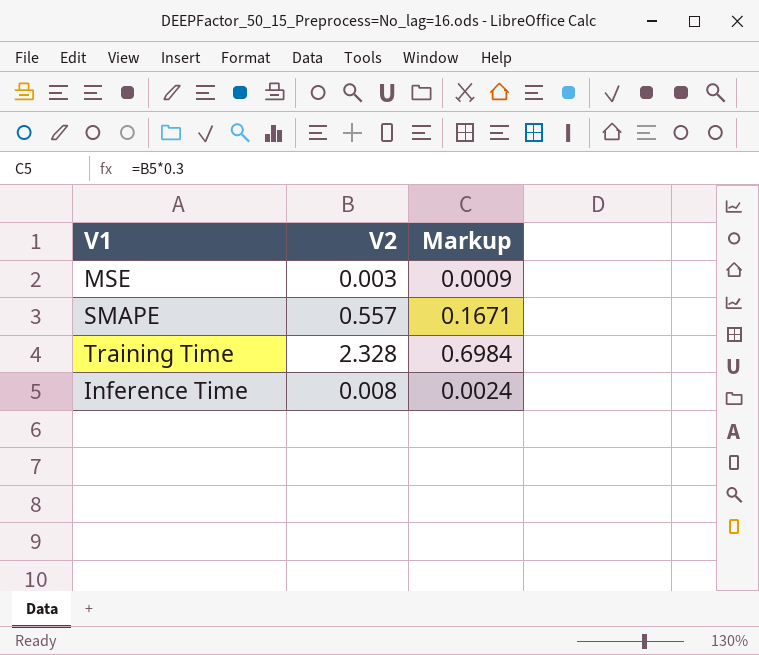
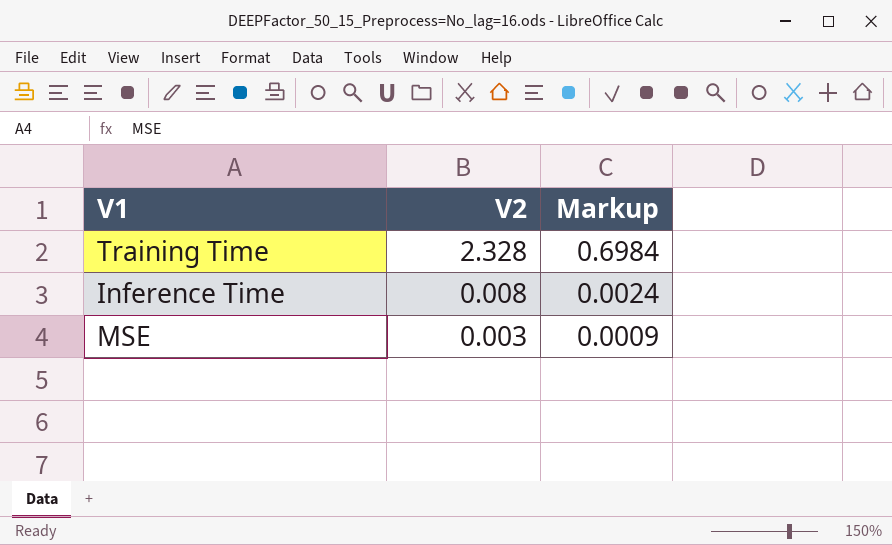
row order: none -> V2 descending
row SMAPE: 0.557 | 0.1671 -> none

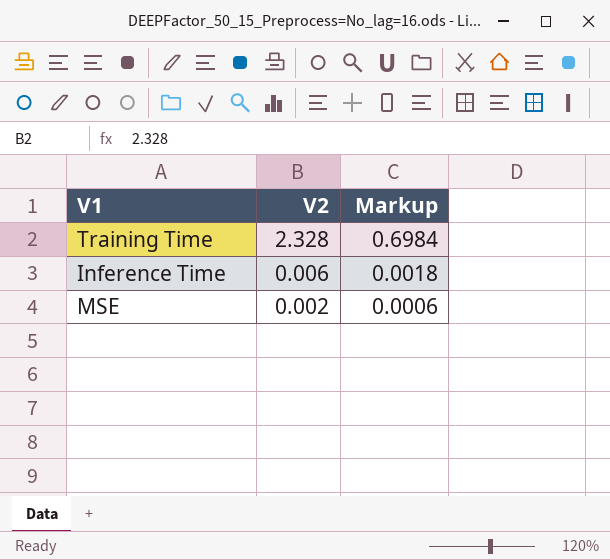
Inference Time | V2: 0.008 -> 0.006
Inference Time | Markup: 0.0024 -> 0.0018
MSE | V2: 0.003 -> 0.002
MSE | Markup: 0.0009 -> 0.0006

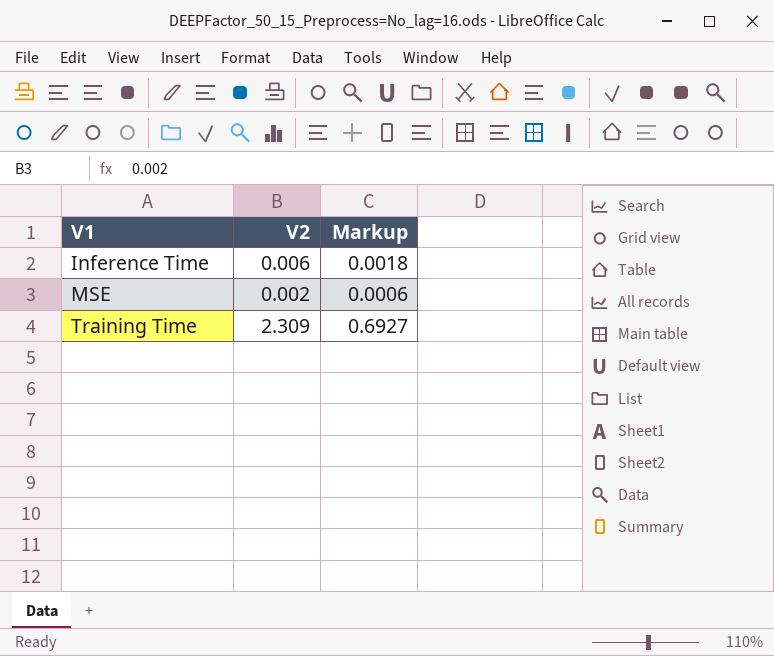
row order: V2 descending -> V1 ascending
Training Time | V2: 2.328 -> 2.309
Training Time | Markup: 0.6984 -> 0.6927

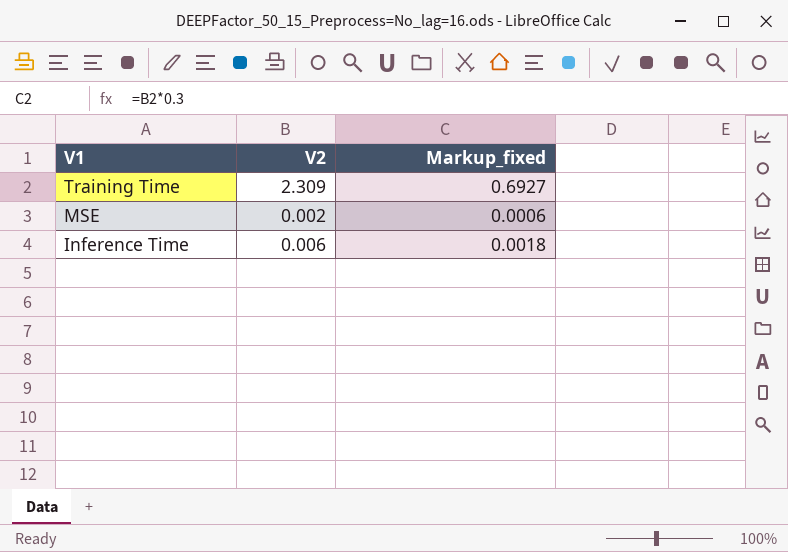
row order: V1 ascending -> V1 descending
column name: Markup -> Markup_fixed

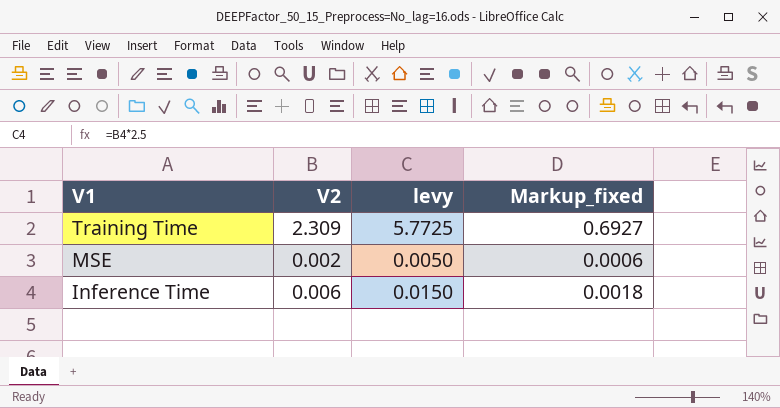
column levy | formula: none -> [V2] * 2.5

